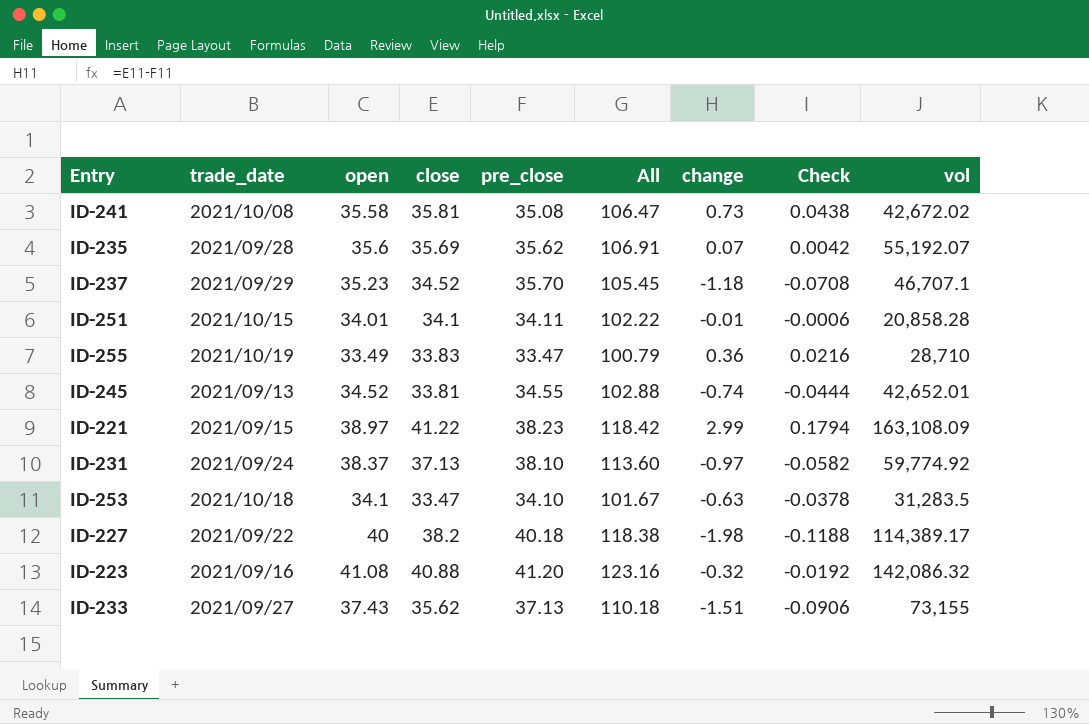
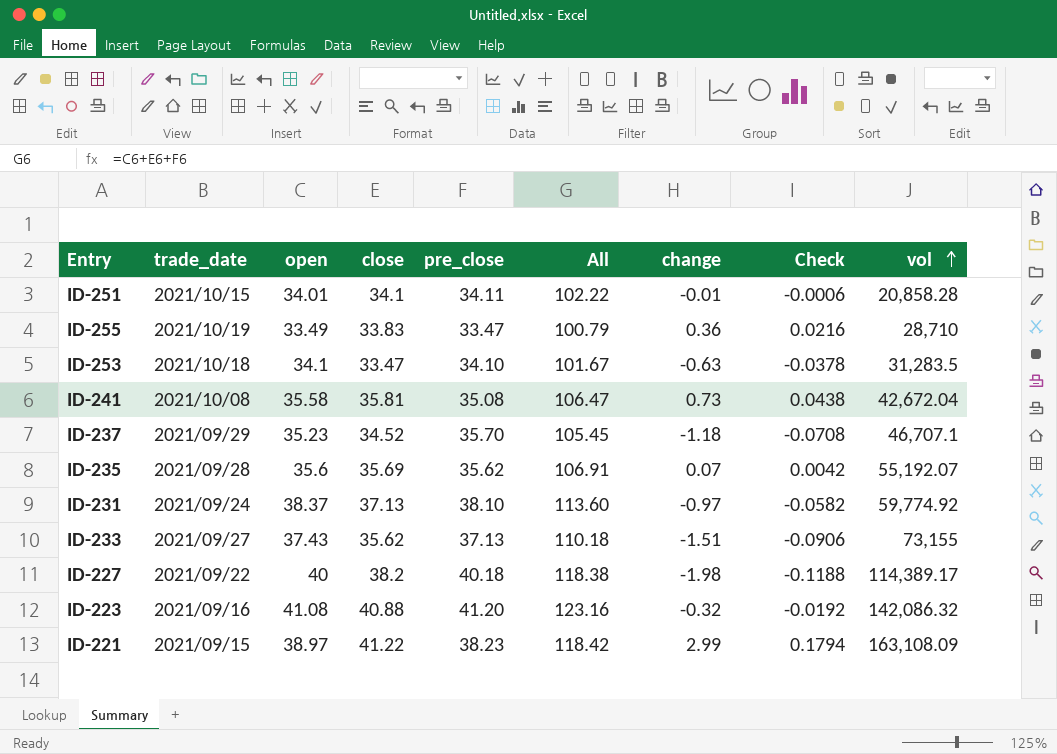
row order: none -> vol ascending
row ID-245: 2021/09/13 | 34.52 | 33.81 | 34.55 | 102.88 | -0.74 | -0.0444 | 42,652.01 -> none
ID-241 | vol: 42,672.02 -> 42,672.04

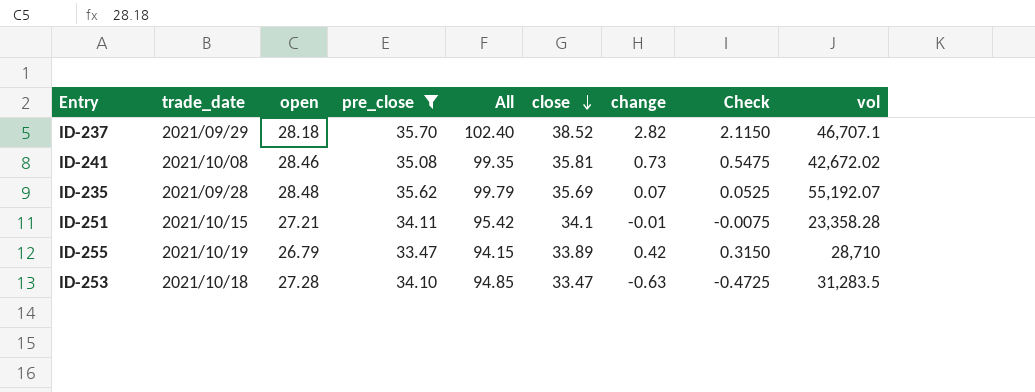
filter: none -> pre_close <= 35.70
row order: vol ascending -> close descending
column close | position: 4 -> 6
column Check | formula: [change] * 0.06 -> [change] * 0.75
ID-237 | open: 35.23 -> 28.18
ID-237 | All: 105.45 -> 102.40
ID-237 | close: 34.52 -> 38.52
ID-237 | change: -1.18 -> 2.82
ID-241 | open: 35.58 -> 28.46
ID-241 | All: 106.47 -> 99.35
ID-241 | vol: 42,672.04 -> 42,672.02
ID-235 | open: 35.6 -> 28.48
ID-235 | All: 106.91 -> 99.79
ID-251 | open: 34.01 -> 27.21
ID-251 | All: 102.22 -> 95.42
ID-251 | vol: 20,858.28 -> 23,358.28
ID-255 | open: 33.49 -> 26.79
ID-255 | All: 100.79 -> 94.15
ID-255 | close: 33.83 -> 33.89
ID-255 | change: 0.36 -> 0.42
ID-253 | open: 34.1 -> 27.28
ID-253 | All: 101.67 -> 94.85

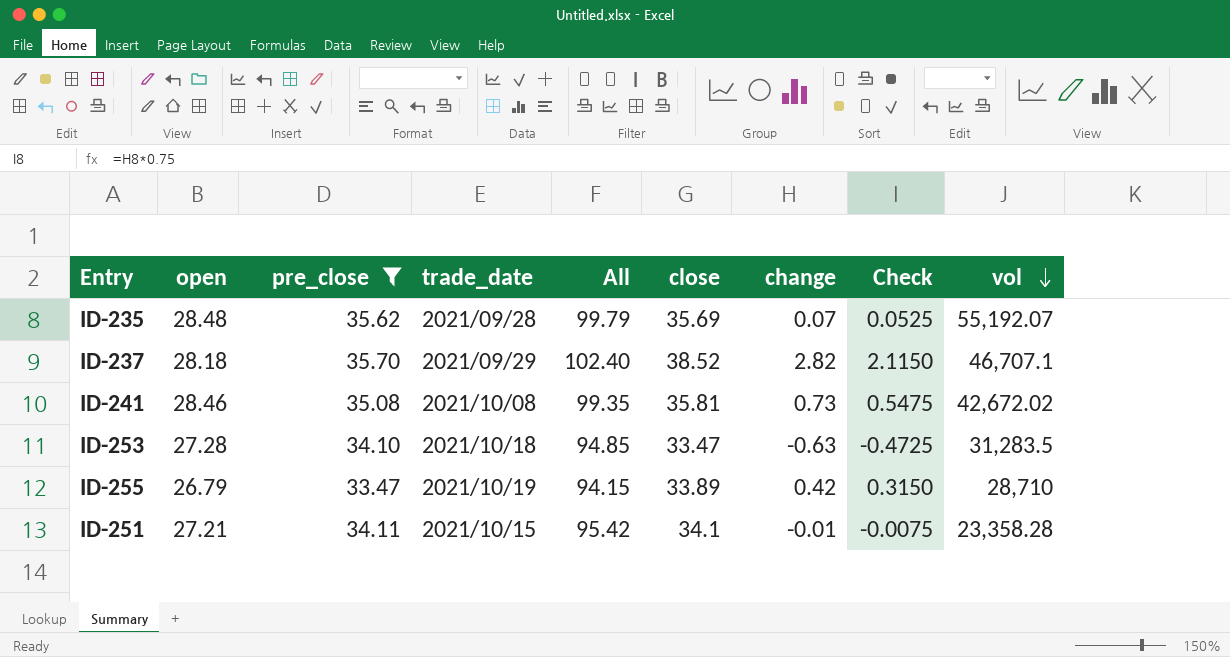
row order: close descending -> vol descending
column trade_date | position: 2 -> 4

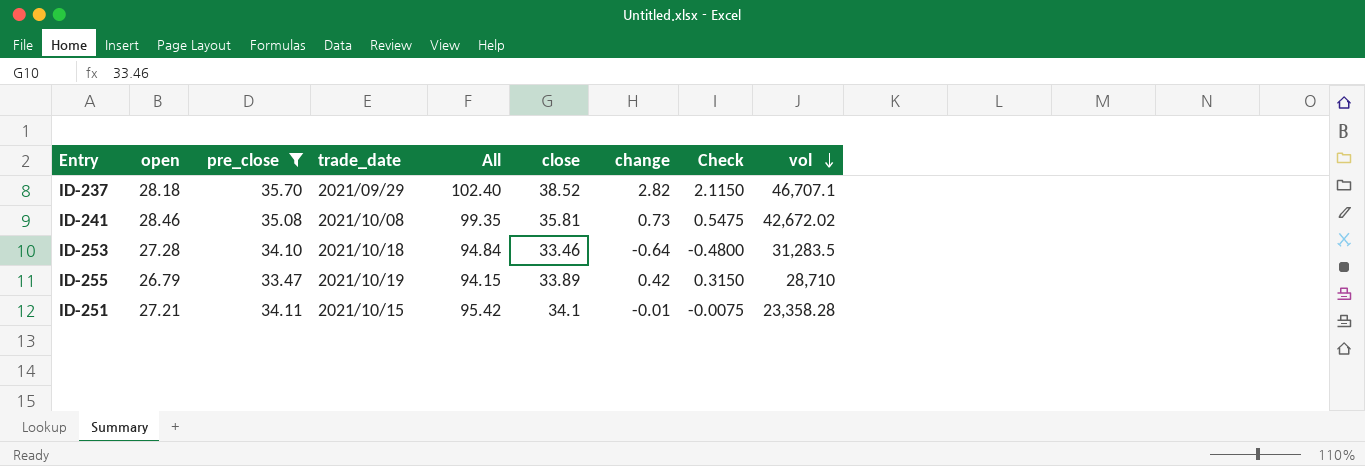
row ID-235: 28.48 | 35.62 | 2021/09/28 | 99.79 | 35.69 | 0.07 | 0.0525 | 55,192.07 -> none
ID-253 | All: 94.85 -> 94.84
ID-253 | close: 33.47 -> 33.46
ID-253 | change: -0.63 -> -0.64
ID-253 | Check: -0.4725 -> -0.4800

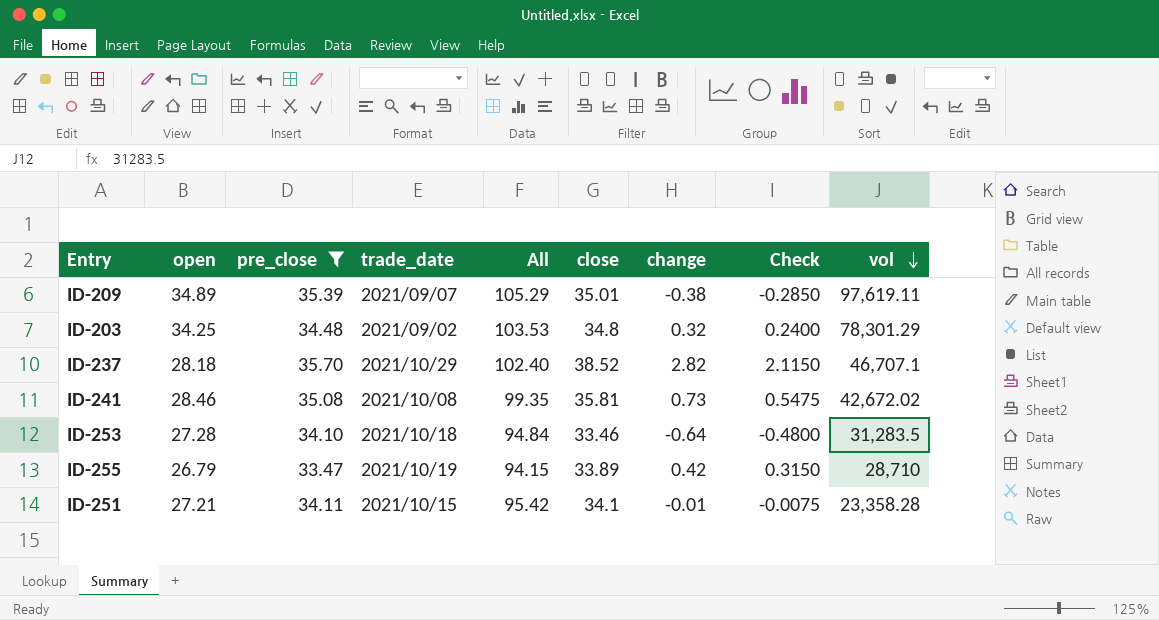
row ID-209: none -> 34.89 | 35.39 | 2021/09/07 | 105.29 | 35.01 | -0.38 | -0.2850 | 97,619.11
row ID-203: none -> 34.25 | 34.48 | 2021/09/02 | 103.53 | 34.8 | 0.32 | 0.2400 | 78,301.29
ID-237 | trade_date: 2021/09/29 -> 2021/10/29

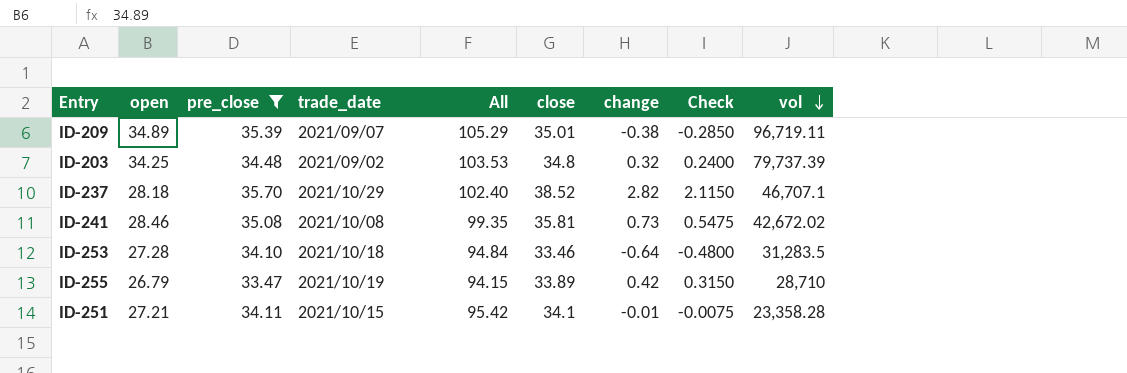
ID-209 | vol: 97,619.11 -> 96,719.11
ID-203 | vol: 78,301.29 -> 79,737.39

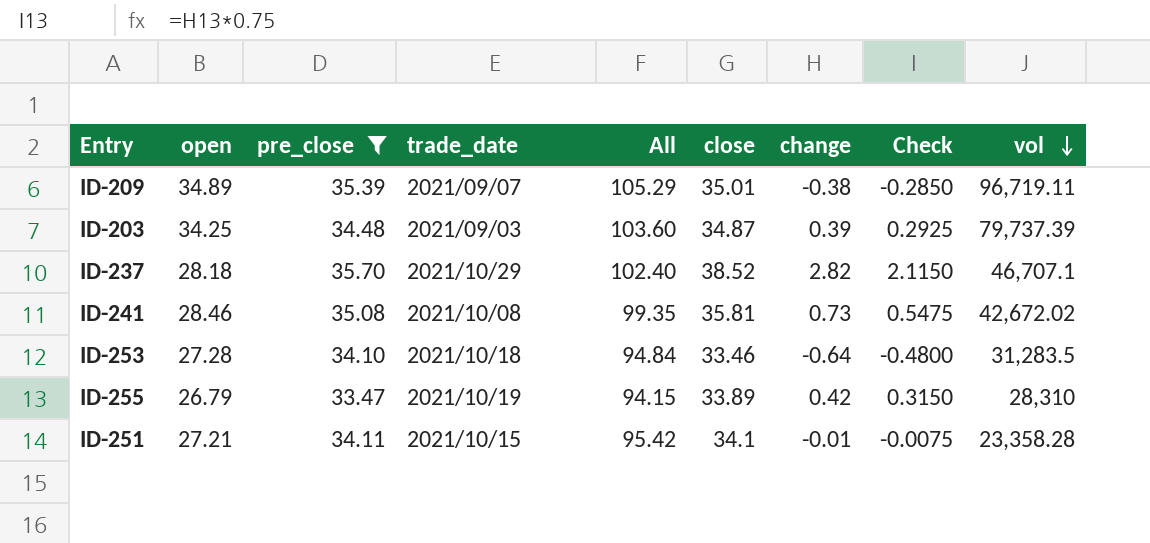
ID-203 | trade_date: 2021/09/02 -> 2021/09/03
ID-203 | All: 103.53 -> 103.60
ID-203 | close: 34.8 -> 34.87
ID-203 | change: 0.32 -> 0.39
ID-203 | Check: 0.2400 -> 0.2925
ID-255 | vol: 28,710 -> 28,310

